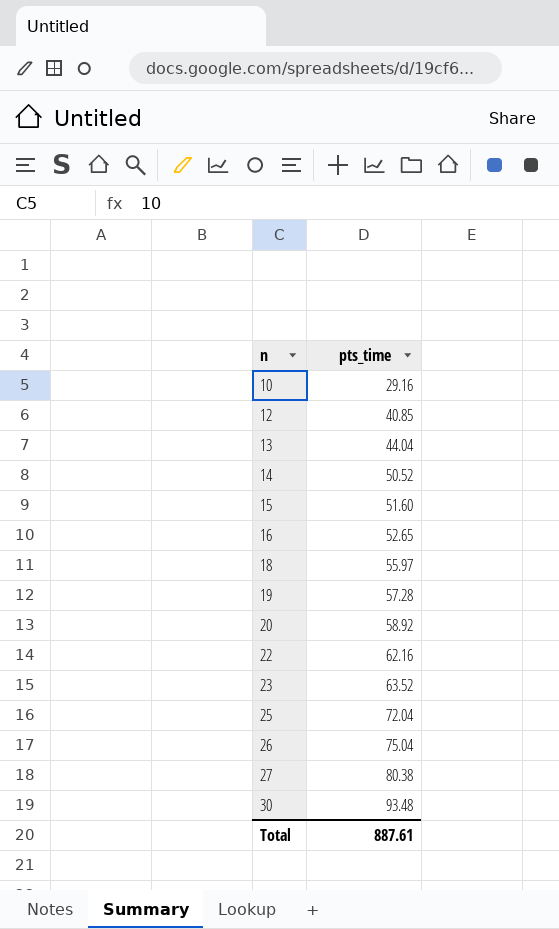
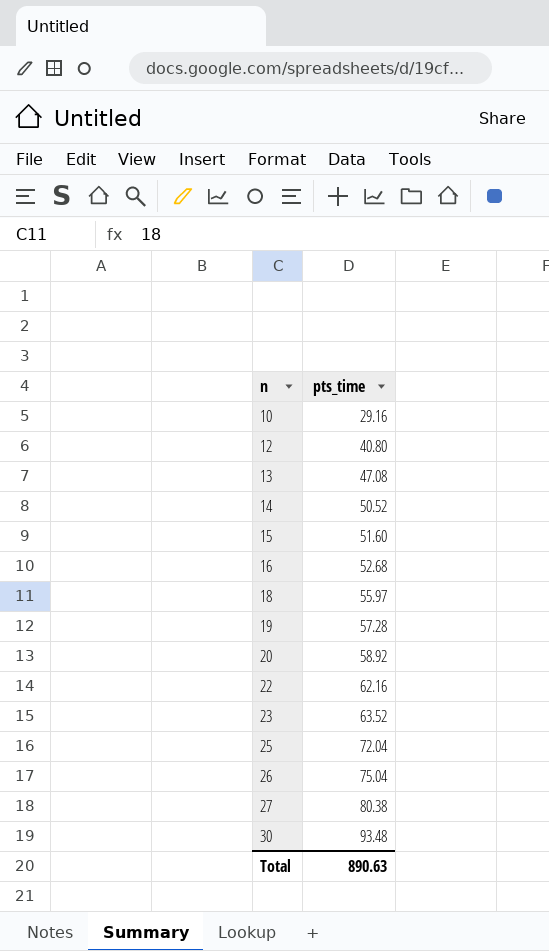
12 | pts_time: 40.85 -> 40.80
13 | pts_time: 44.04 -> 47.08
16 | pts_time: 52.65 -> 52.68
Total | pts_time: 887.61 -> 890.63

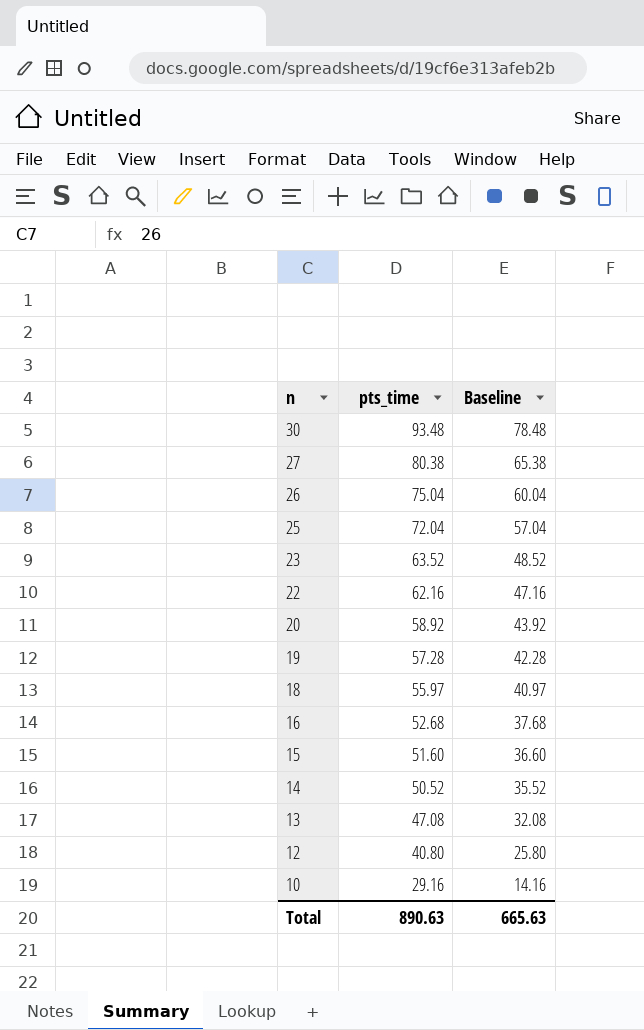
row order: n ascending -> n descending
column Baseline | formula: none -> [pts_time] - 15

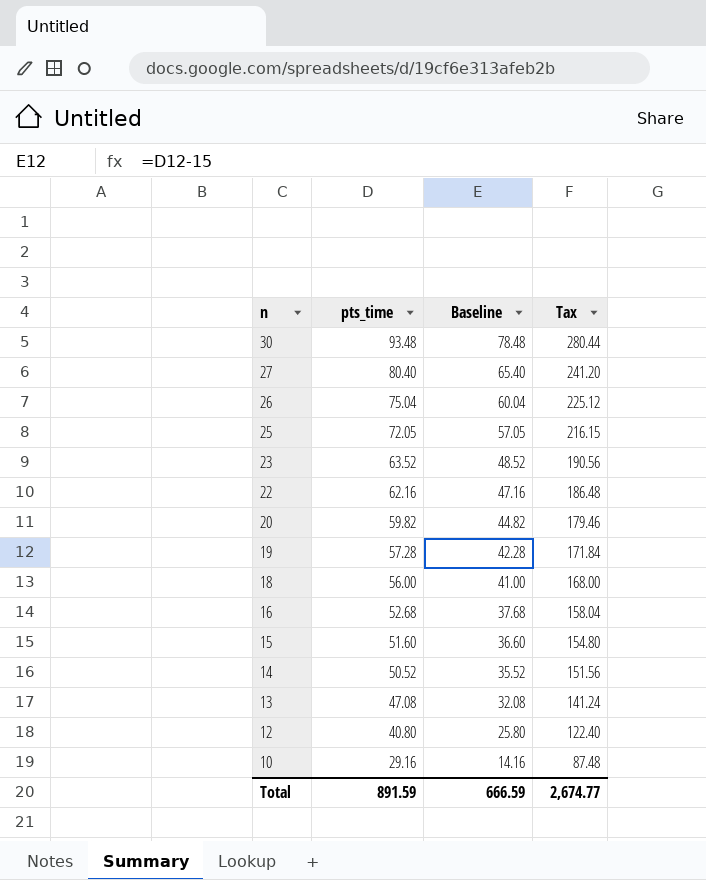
column Tax | formula: none -> [pts_time] * 3
27 | pts_time: 80.38 -> 80.40
27 | Baseline: 65.38 -> 65.40
25 | pts_time: 72.04 -> 72.05
25 | Baseline: 57.04 -> 57.05
20 | pts_time: 58.92 -> 59.82
20 | Baseline: 43.92 -> 44.82
18 | pts_time: 55.97 -> 56.00
18 | Baseline: 40.97 -> 41.00
Total | pts_time: 890.63 -> 891.59
Total | Baseline: 665.63 -> 666.59

